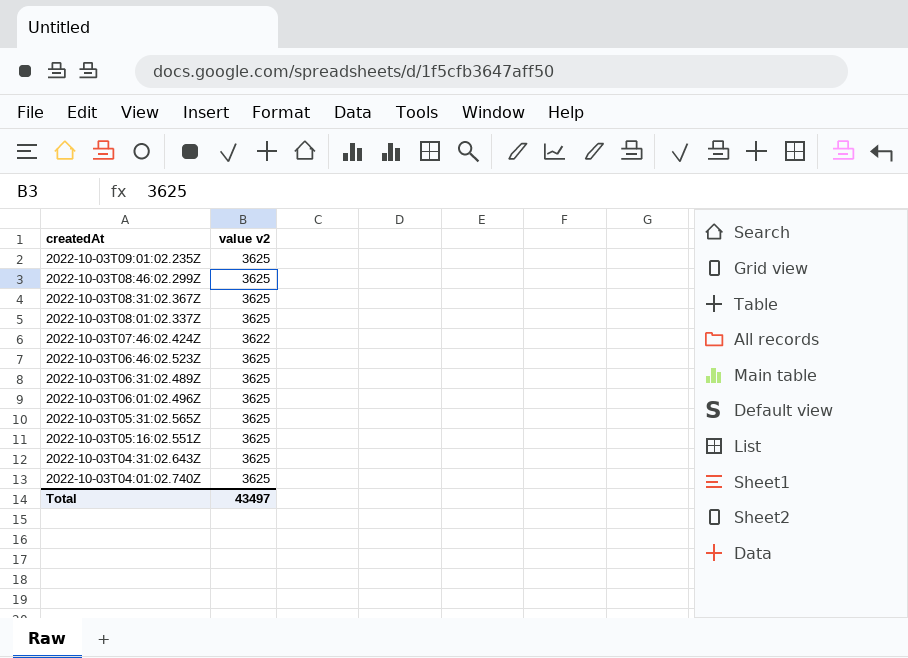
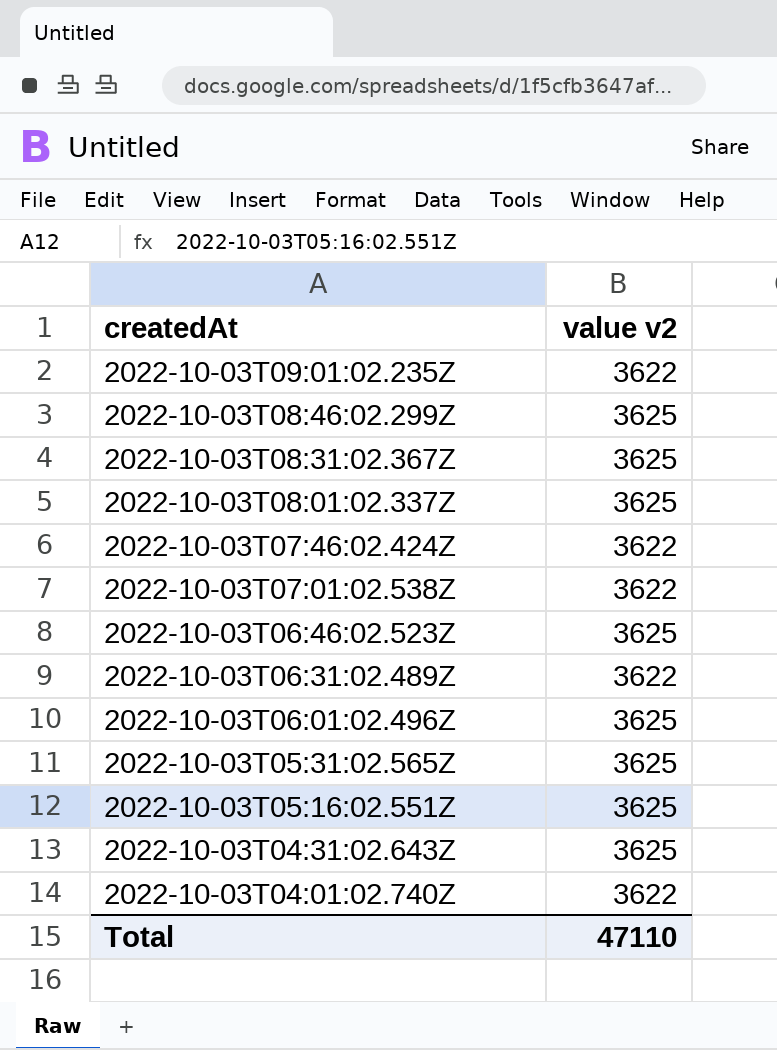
2022-10-03T09:01:02.235Z | value v2: 3625 -> 3622
row 2022-10-03T07:01:02.538Z: none -> 3622
2022-10-03T06:31:02.489Z | value v2: 3625 -> 3622
2022-10-03T04:01:02.740Z | value v2: 3625 -> 3622
Total | value v2: 43497 -> 47110

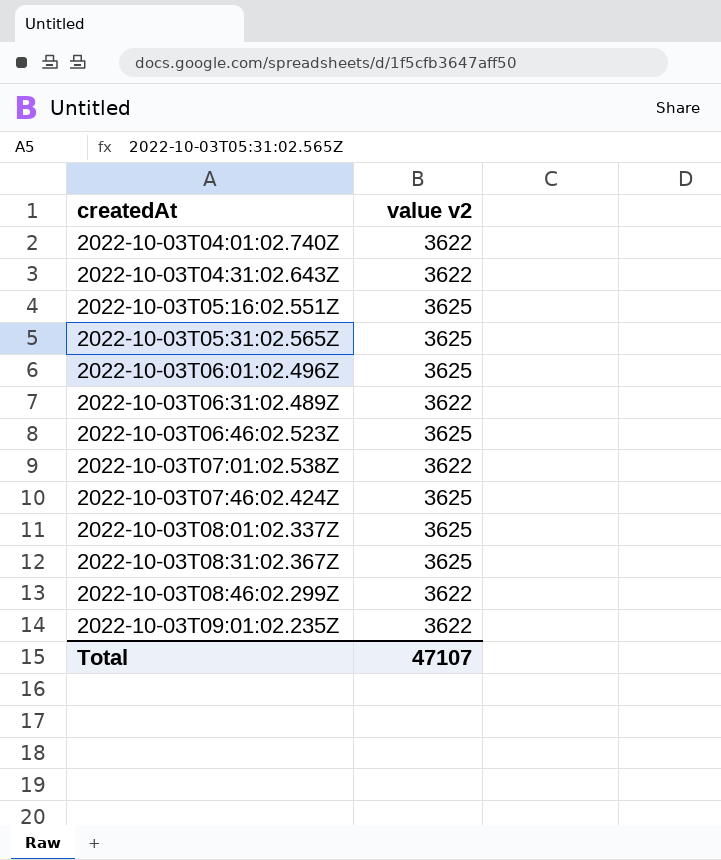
row order: createdAt descending -> createdAt ascending
2022-10-03T04:31:02.643Z | value v2: 3625 -> 3622
2022-10-03T07:46:02.424Z | value v2: 3622 -> 3625
2022-10-03T08:46:02.299Z | value v2: 3625 -> 3622
Total | value v2: 47110 -> 47107

